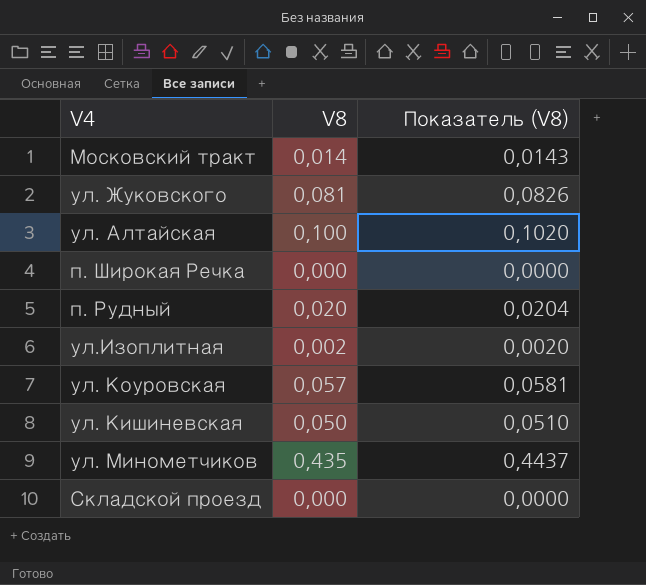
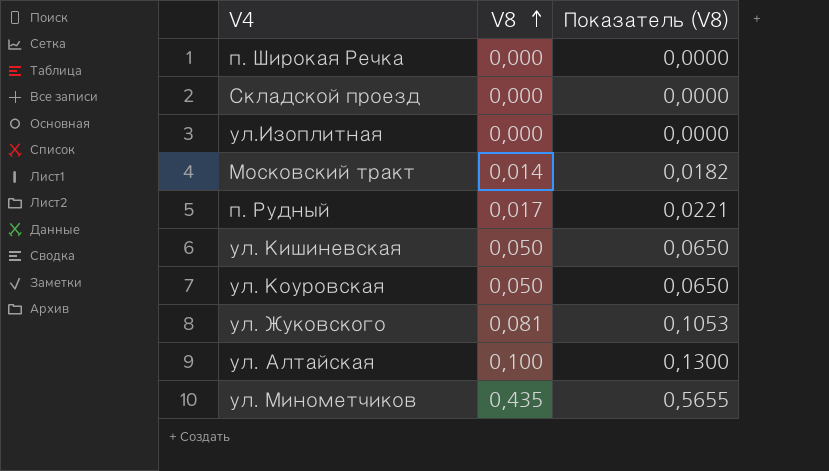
row order: none -> V8 ascending
column Показатель (V8) | formula: [V8] * 1,02 -> [V8] * 1,3
ул.Изоплитная | V8: 0,002 -> 0,000
п. Рудный | V8: 0,020 -> 0,017
ул. Коуровская | V8: 0,057 -> 0,050

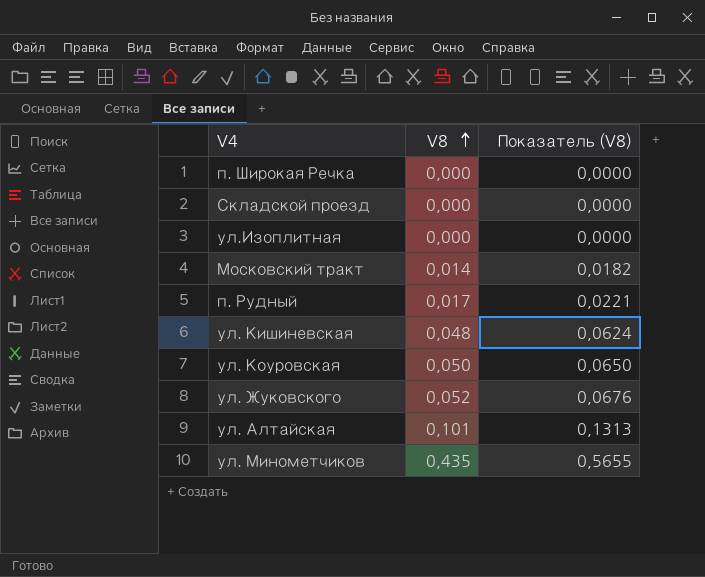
ул. Кишиневская | V8: 0,050 -> 0,048
ул. Кишиневская | Показатель (V8): 0,0650 -> 0,0624
ул. Жуковского | V8: 0,081 -> 0,052
ул. Жуковского | Показатель (V8): 0,1053 -> 0,0676
ул. Алтайская | V8: 0,100 -> 0,101
ул. Алтайская | Показатель (V8): 0,1300 -> 0,1313

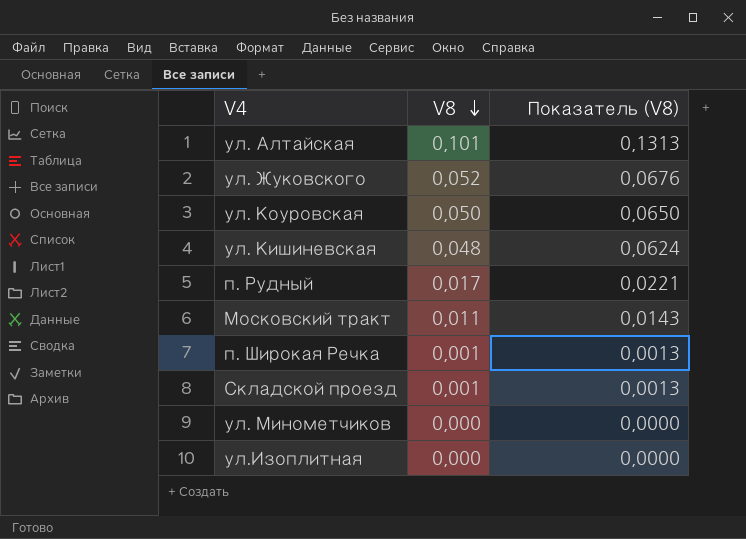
row order: V8 ascending -> V8 descending
Московский тракт | V8: 0,014 -> 0,011
Московский тракт | Показатель (V8): 0,0182 -> 0,0143
п. Широкая Речка | V8: 0,000 -> 0,001
п. Широкая Речка | Показатель (V8): 0,0000 -> 0,0013
Складской проезд | V8: 0,000 -> 0,001
Складской проезд | Показатель (V8): 0,0000 -> 0,0013
ул. Минометчиков | V8: 0,435 -> 0,000
ул. Минометчиков | Показатель (V8): 0,5655 -> 0,0000

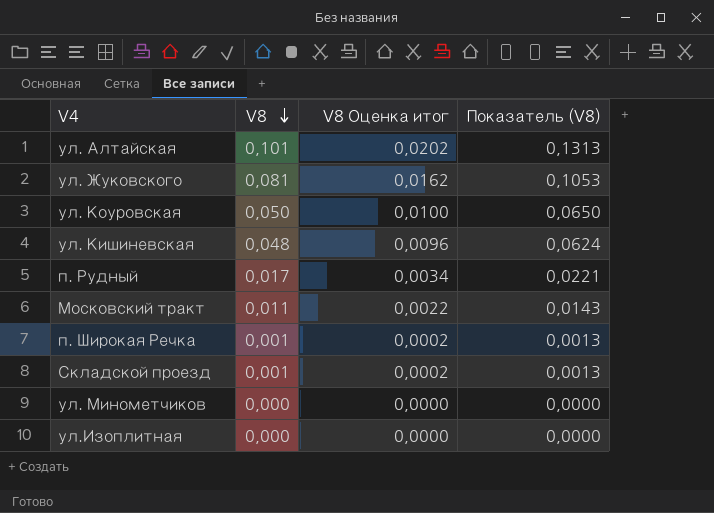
column V8 Оценка итог | formula: none -> [V8] * 0,2
ул. Жуковского | V8: 0,052 -> 0,081
ул. Жуковского | Показатель (V8): 0,0676 -> 0,1053

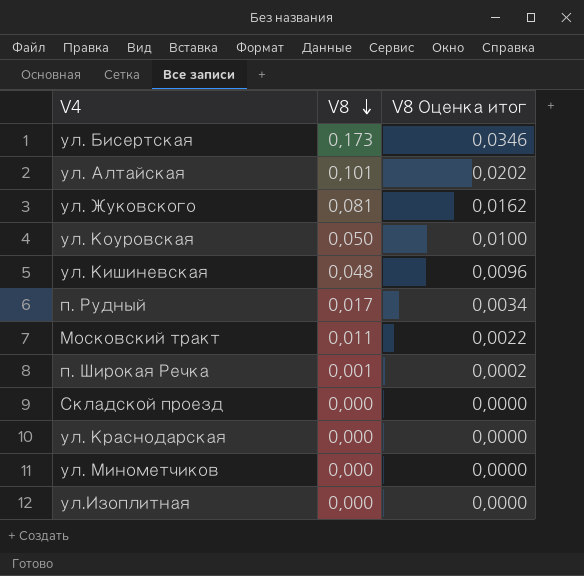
column Показатель (V8) | formula: [V8] * 1,3 -> none
row ул. Бисертская: none -> 0,173 | 0,0346
Складской проезд | V8: 0,001 -> 0,000
Складской проезд | V8 Оценка итог: 0,0002 -> 0,0000
row ул. Краснодарская: none -> 0,000 | 0,0000

